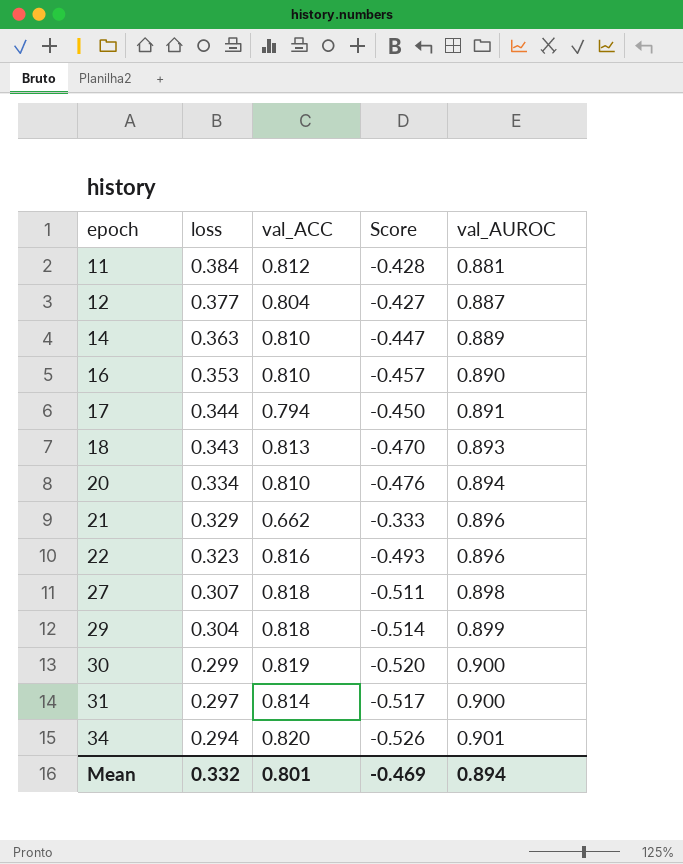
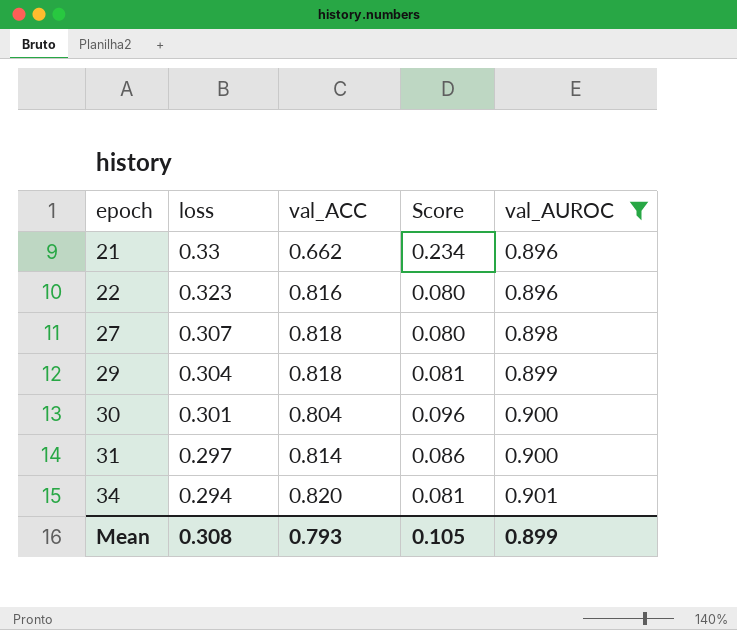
filter: none -> val_AUROC >= 0.896
column Score | formula: [loss] - [val_ACC] -> [val_AUROC] - [val_ACC]
21 | loss: 0.329 -> 0.33
30 | loss: 0.299 -> 0.301
30 | val_ACC: 0.819 -> 0.804
Mean | loss: 0.332 -> 0.308
Mean | val_ACC: 0.801 -> 0.793
Mean | Score: -0.469 -> 0.105
Mean | val_AUROC: 0.894 -> 0.899

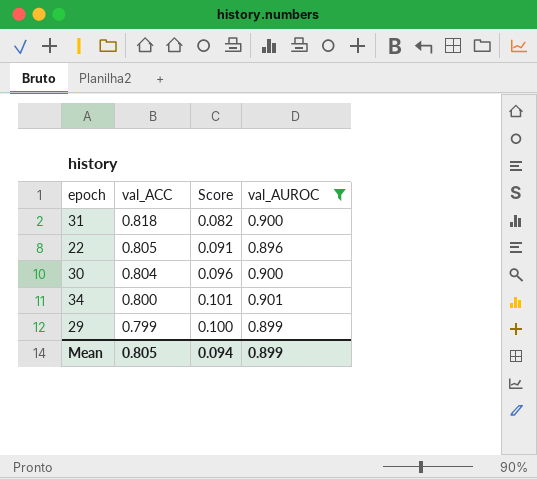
row order: epoch ascending -> val_ACC descending
column loss | position: 2 -> none
row 21: 0.33 | 0.662 | 0.234 | 0.896 -> none
row 27: 0.307 | 0.818 | 0.080 | 0.898 -> none
31 | val_ACC: 0.814 -> 0.818
31 | Score: 0.086 -> 0.082
22 | val_ACC: 0.816 -> 0.805
22 | Score: 0.080 -> 0.091
34 | val_ACC: 0.820 -> 0.800
34 | Score: 0.081 -> 0.101
29 | val_ACC: 0.818 -> 0.799
29 | Score: 0.081 -> 0.100
Mean | val_ACC: 0.793 -> 0.805
Mean | Score: 0.105 -> 0.094

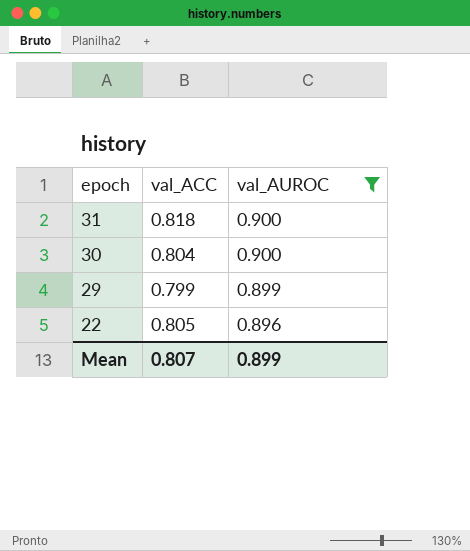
row order: val_ACC descending -> epoch descending
column Score | formula: [val_AUROC] - [val_ACC] -> none
row 34: 0.800 | 0.101 | 0.901 -> none
Mean | val_ACC: 0.805 -> 0.807

